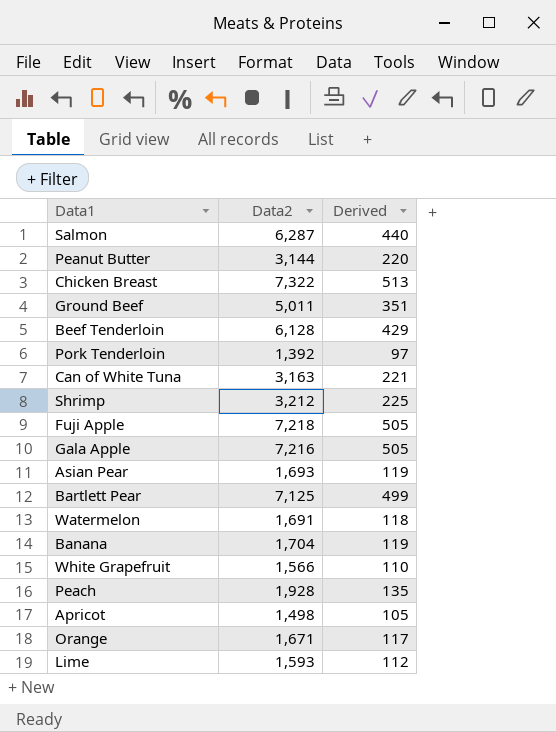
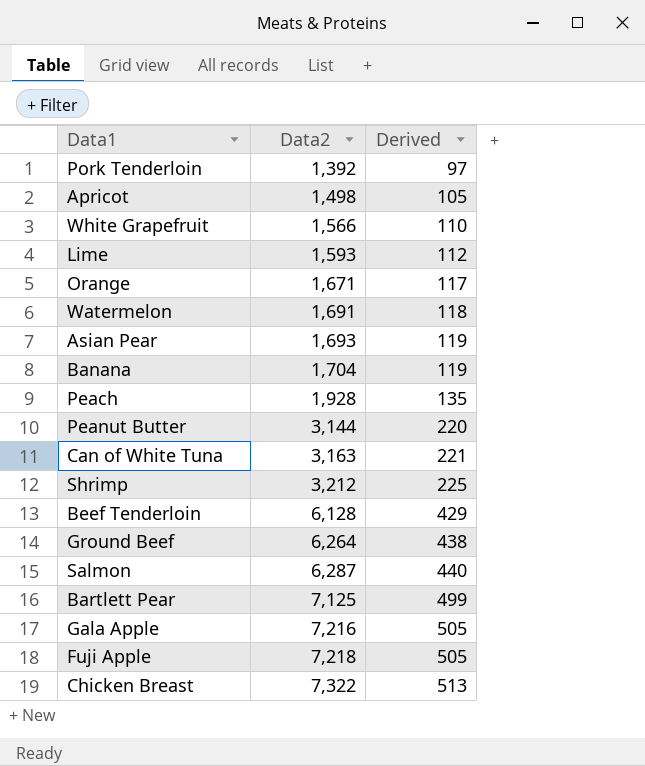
row order: none -> Data2 ascending
Ground Beef | Data2: 5,011 -> 6,264
Ground Beef | Derived: 351 -> 438

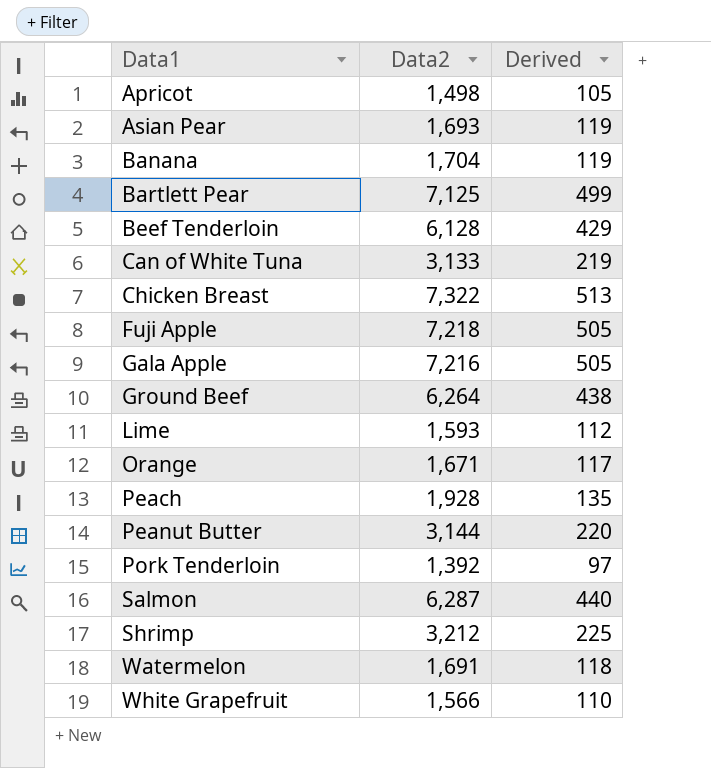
row order: Data2 ascending -> Data1 ascending
Can of White Tuna | Data2: 3,163 -> 3,133
Can of White Tuna | Derived: 221 -> 219

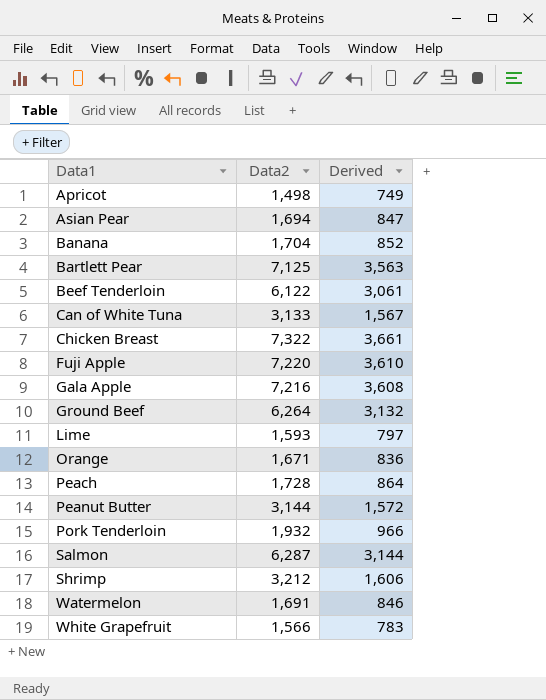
column Derived | formula: [Data2] * 0.07 -> [Data2] * 0.5
Asian Pear | Data2: 1,693 -> 1,694
Beef Tenderloin | Data2: 6,128 -> 6,122
Fuji Apple | Data2: 7,218 -> 7,220
Peach | Data2: 1,928 -> 1,728
Pork Tenderloin | Data2: 1,392 -> 1,932

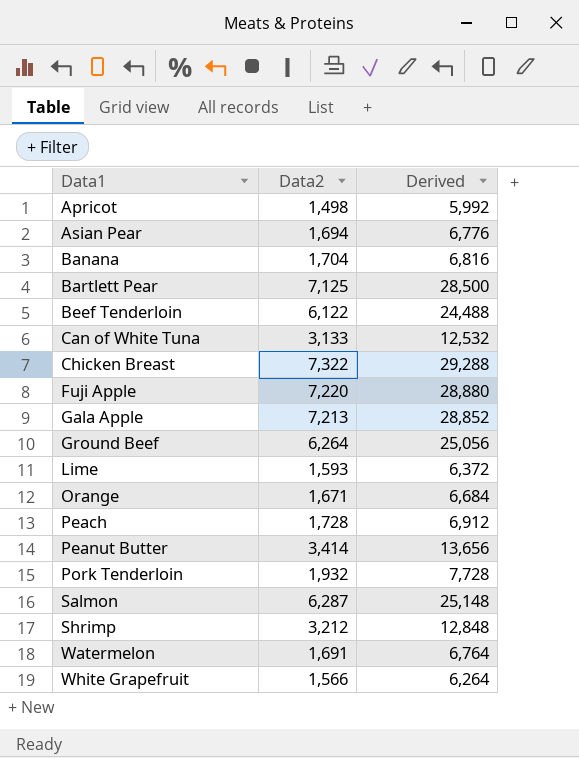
column Derived | formula: [Data2] * 0.5 -> [Data2] * 4
Gala Apple | Data2: 7,216 -> 7,213
Peanut Butter | Data2: 3,144 -> 3,414

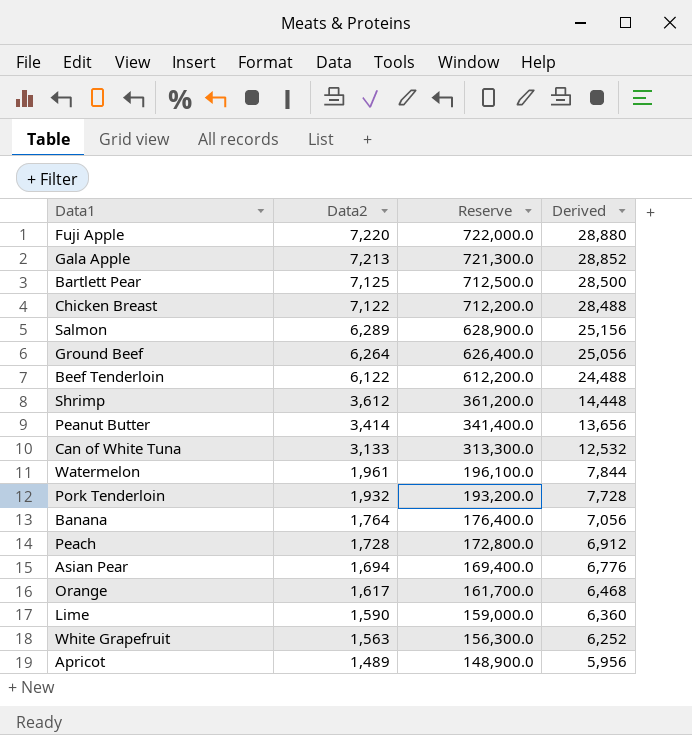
row order: Data1 ascending -> Data2 descending
column Reserve | formula: none -> [Data2] * 100
Chicken Breast | Data2: 7,322 -> 7,122
Chicken Breast | Derived: 29,288 -> 28,488
Salmon | Data2: 6,287 -> 6,289
Salmon | Derived: 25,148 -> 25,156
Shrimp | Data2: 3,212 -> 3,612
Shrimp | Derived: 12,848 -> 14,448
Watermelon | Data2: 1,691 -> 1,961
Watermelon | Derived: 6,764 -> 7,844
Banana | Data2: 1,704 -> 1,764
Banana | Derived: 6,816 -> 7,056
Orange | Data2: 1,671 -> 1,617
Orange | Derived: 6,684 -> 6,468
Lime | Data2: 1,593 -> 1,590
Lime | Derived: 6,372 -> 6,360
White Grapefruit | Data2: 1,566 -> 1,563
White Grapefruit | Derived: 6,264 -> 6,252
Apricot | Data2: 1,498 -> 1,489
Apricot | Derived: 5,992 -> 5,956

